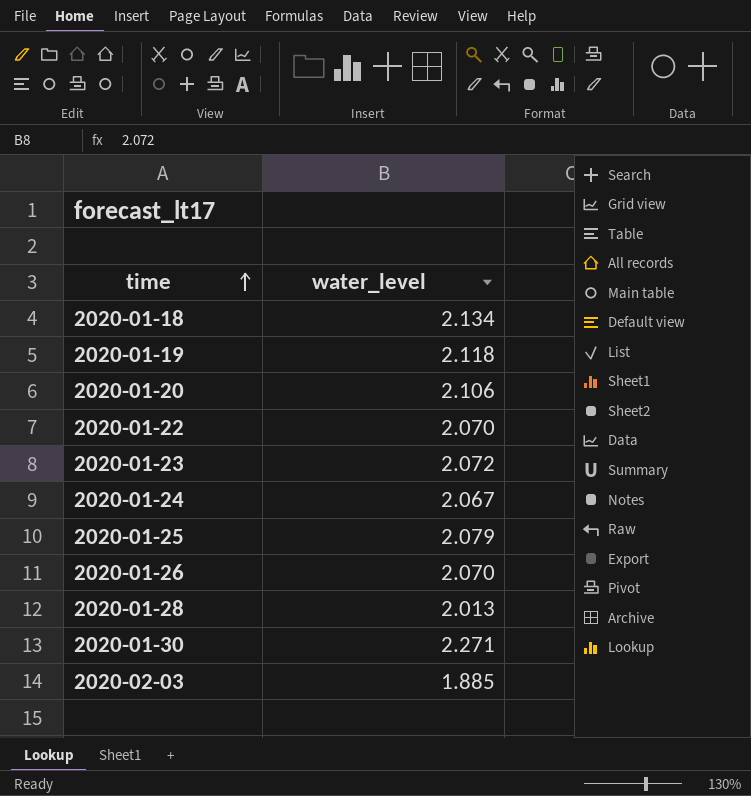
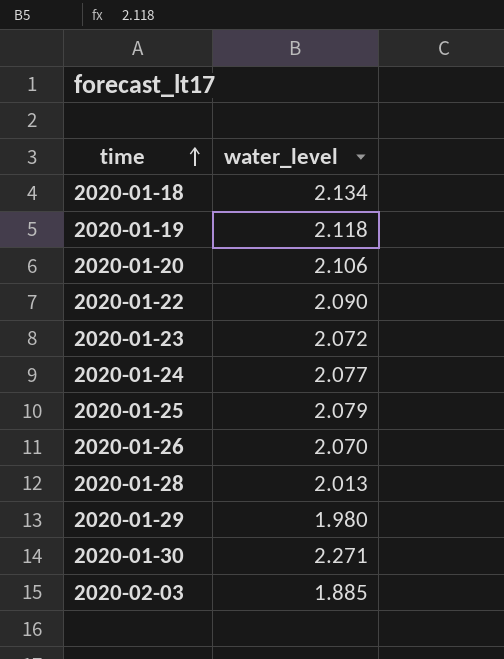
2020-01-22 | water_level: 2.070 -> 2.090
2020-01-24 | water_level: 2.067 -> 2.077
row 2020-01-29: none -> 1.980

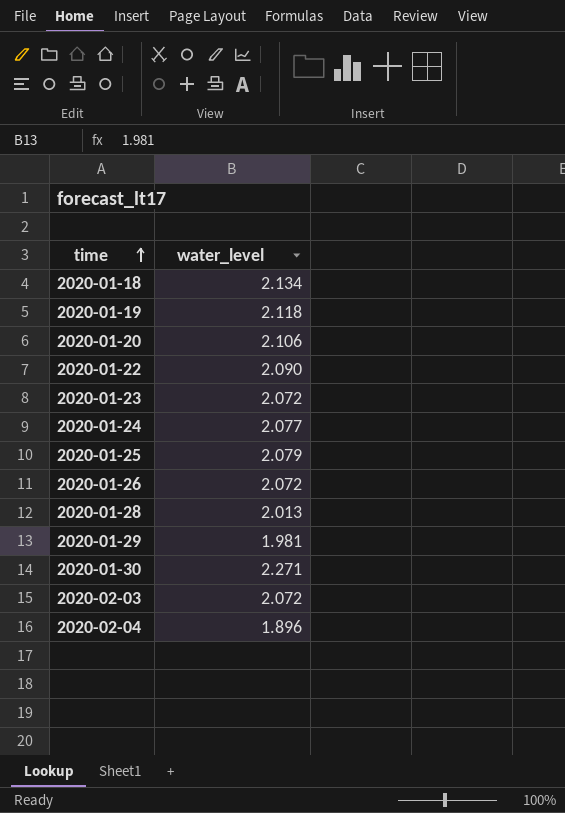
2020-01-26 | water_level: 2.070 -> 2.072
2020-01-29 | water_level: 1.980 -> 1.981
2020-02-03 | water_level: 1.885 -> 2.072
row 2020-02-04: none -> 1.896

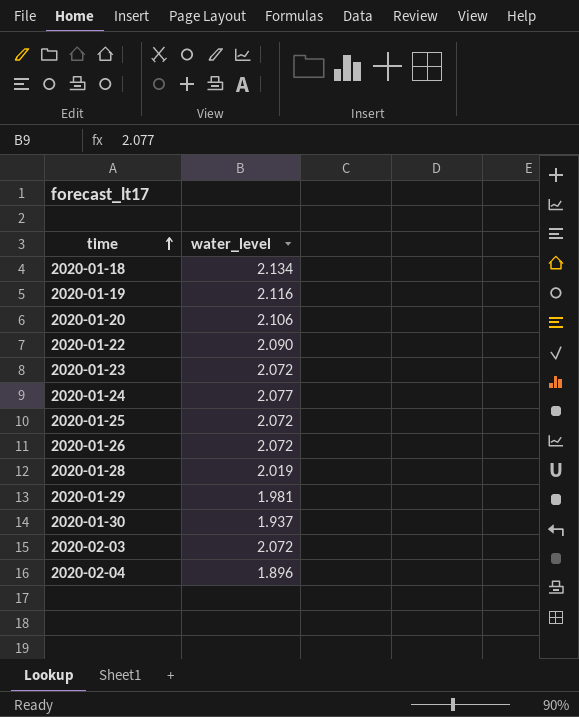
2020-01-19 | water_level: 2.118 -> 2.116
2020-01-25 | water_level: 2.079 -> 2.072
2020-01-28 | water_level: 2.013 -> 2.019
2020-01-30 | water_level: 2.271 -> 1.937

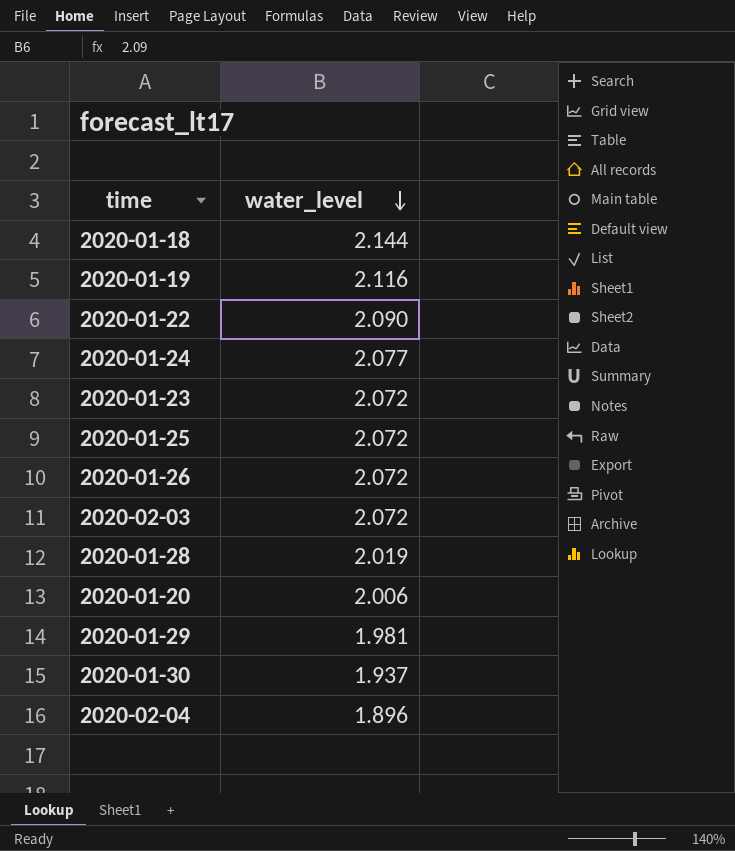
row order: time ascending -> water_level descending
2020-01-18 | water_level: 2.134 -> 2.144
2020-01-20 | water_level: 2.106 -> 2.006

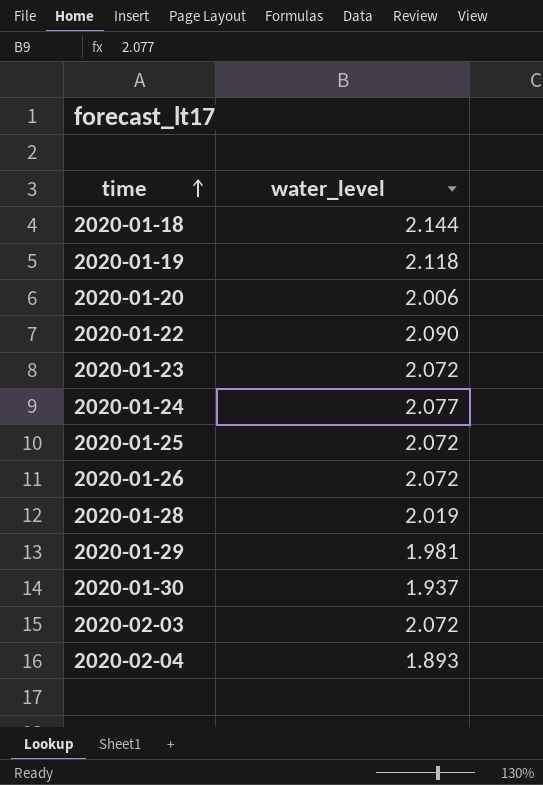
row order: water_level descending -> time ascending
2020-01-19 | water_level: 2.116 -> 2.118
2020-02-04 | water_level: 1.896 -> 1.893

